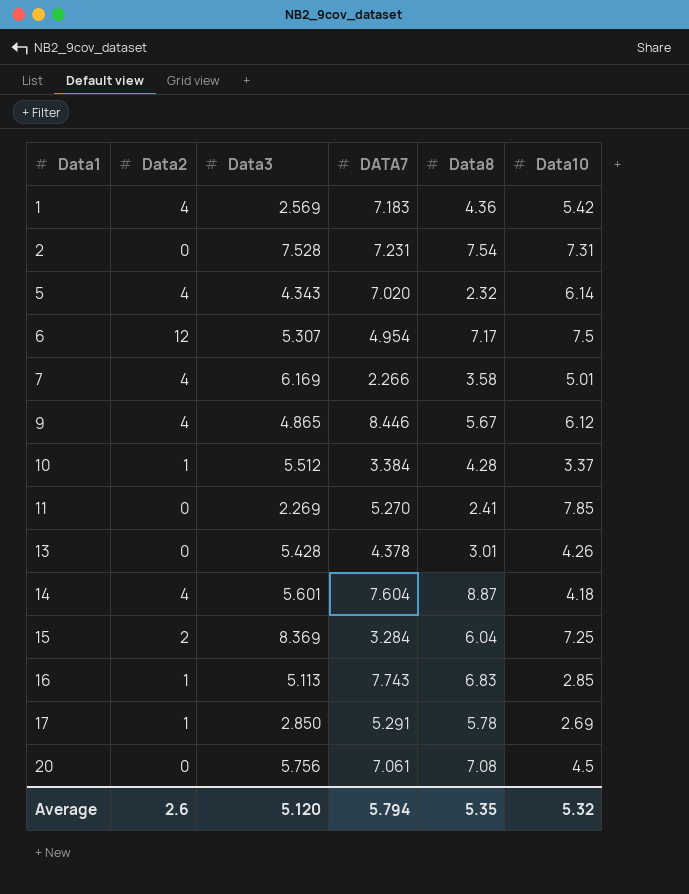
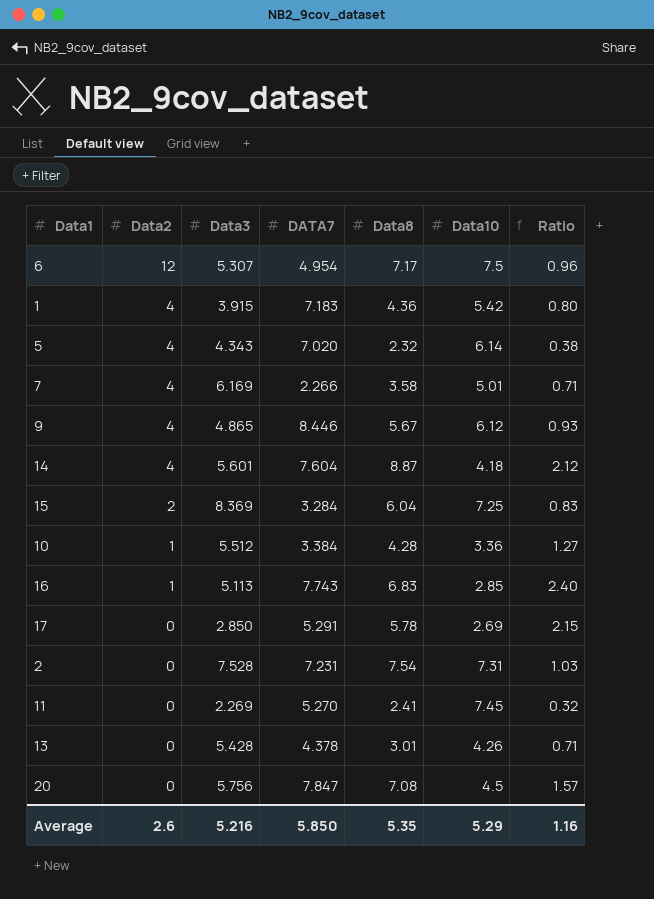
row order: Data1 ascending -> Data2 descending
column Ratio | formula: none -> [Data8] / [Data10]
1 | Data3: 2.569 -> 3.915
10 | Data10: 3.37 -> 3.36
17 | Data2: 1 -> 0
11 | Data10: 7.85 -> 7.45
20 | DATA7: 7.061 -> 7.847
Average | Data3: 5.120 -> 5.216
Average | DATA7: 5.794 -> 5.850
Average | Data10: 5.32 -> 5.29

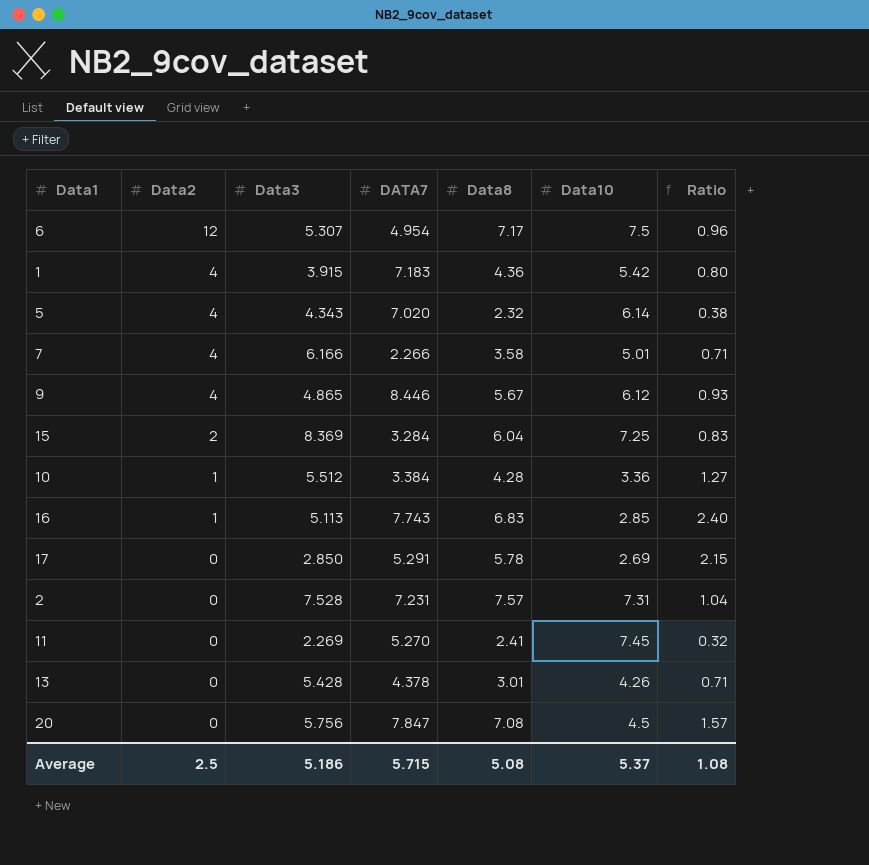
row 14: 4 | 5.601 | 7.604 | 8.87 | 4.18 | 2.12 -> none
7 | Data3: 6.169 -> 6.166
2 | Data8: 7.54 -> 7.57
2 | Ratio: 1.03 -> 1.04
Average | Data2: 2.6 -> 2.5
Average | Data3: 5.216 -> 5.186
Average | DATA7: 5.850 -> 5.715
Average | Data8: 5.35 -> 5.08
Average | Data10: 5.29 -> 5.37
Average | Ratio: 1.16 -> 1.08

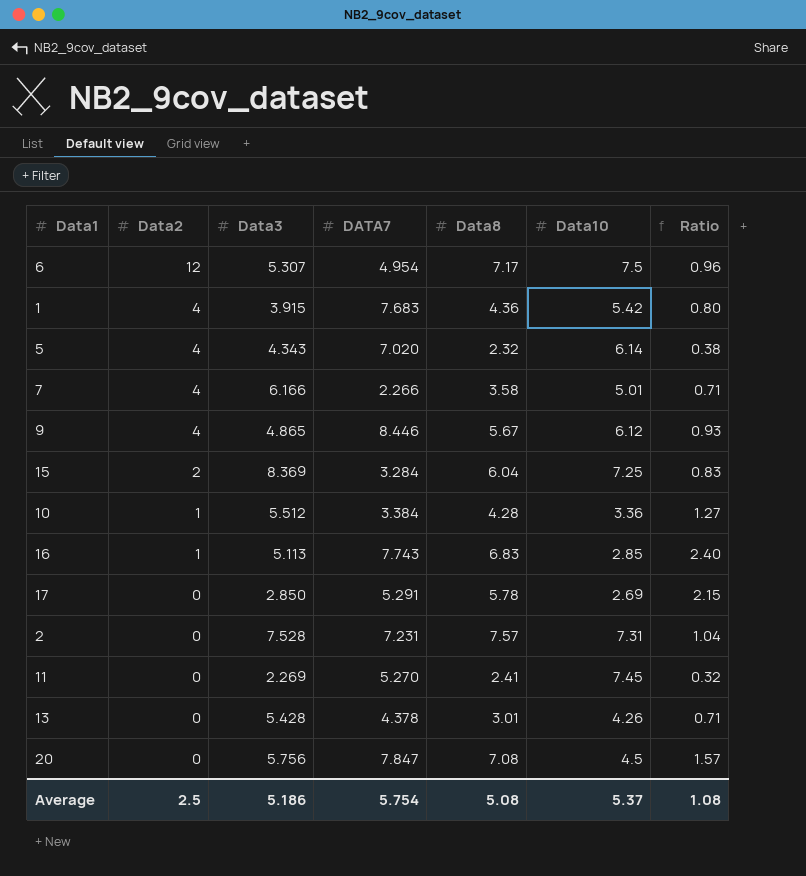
1 | DATA7: 7.183 -> 7.683
Average | DATA7: 5.715 -> 5.754

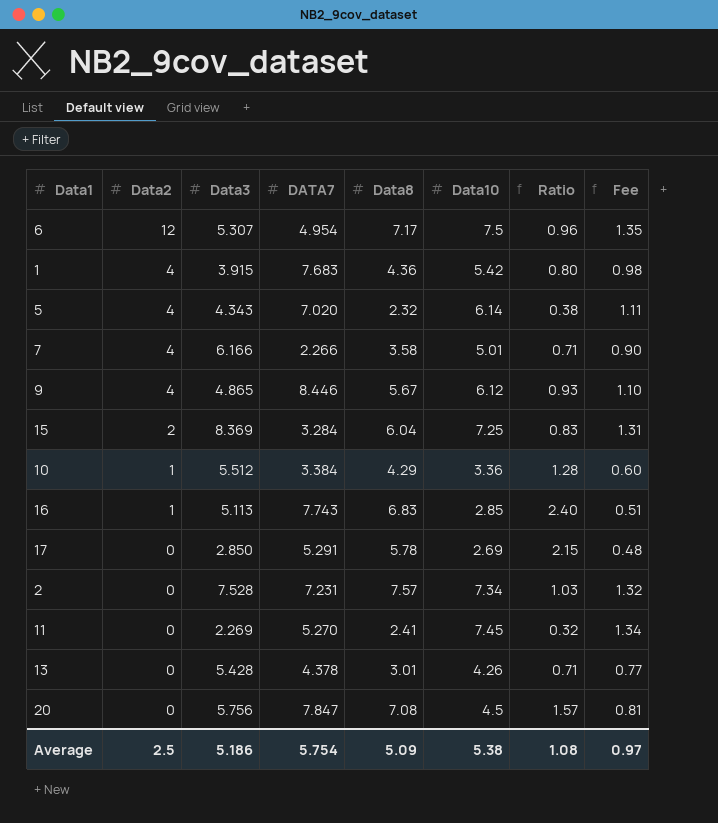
column Fee | formula: none -> [Data10] * 0.18
10 | Data8: 4.28 -> 4.29
10 | Ratio: 1.27 -> 1.28
2 | Data10: 7.31 -> 7.34
2 | Ratio: 1.04 -> 1.03
Average | Data8: 5.08 -> 5.09
Average | Data10: 5.37 -> 5.38

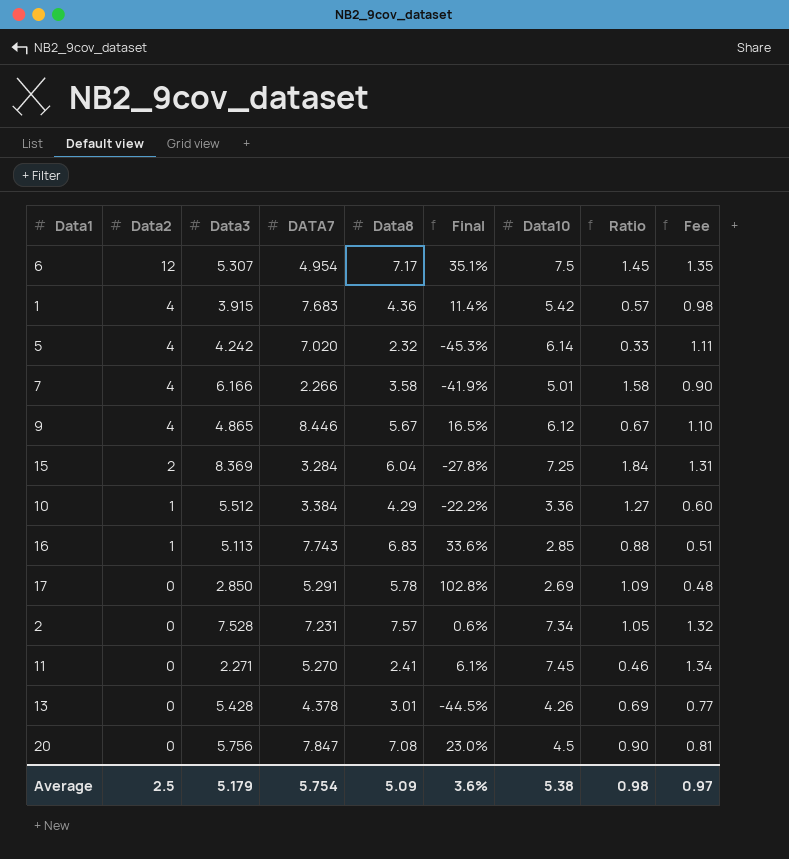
column Final | formula: none -> ([Data8] - [Data3]) / [Data3]
column Ratio | formula: [Data8] / [Data10] -> [Data8] / [DATA7]
5 | Data3: 4.343 -> 4.242
11 | Data3: 2.269 -> 2.271
Average | Data3: 5.186 -> 5.179
Average | Ratio: 1.08 -> 0.98

